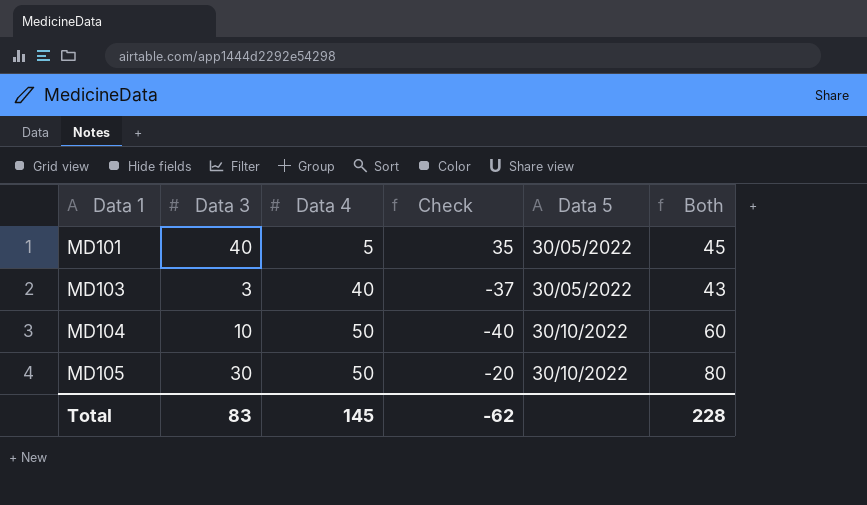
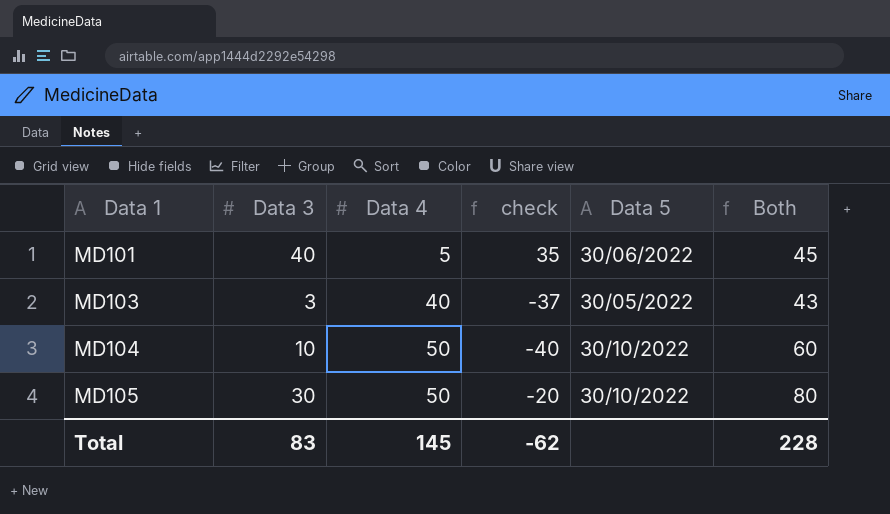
column name: Check -> check
MD101 | Data 5: 30/05/2022 -> 30/06/2022

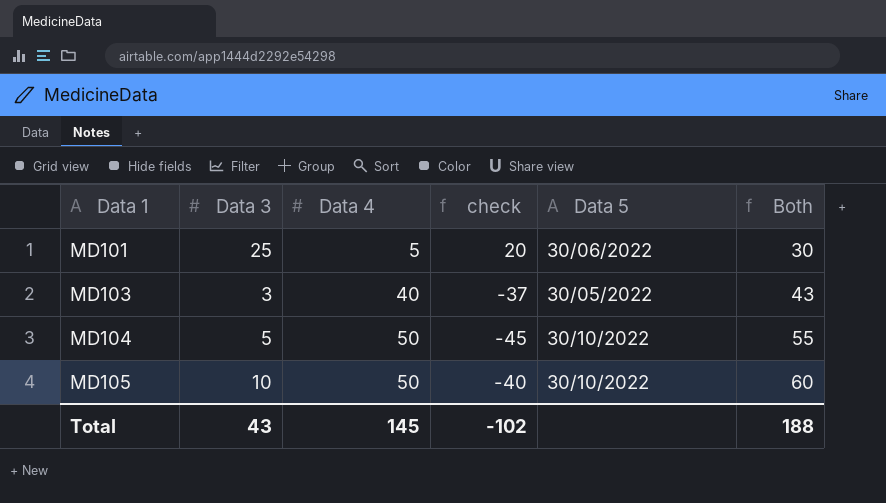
MD101 | Data 3: 40 -> 25
MD101 | check: 35 -> 20
MD101 | Both: 45 -> 30
MD104 | Data 3: 10 -> 5
MD104 | check: -40 -> -45
MD104 | Both: 60 -> 55
MD105 | Data 3: 30 -> 10
MD105 | check: -20 -> -40
MD105 | Both: 80 -> 60
Total | Data 3: 83 -> 43
Total | check: -62 -> -102
Total | Both: 228 -> 188

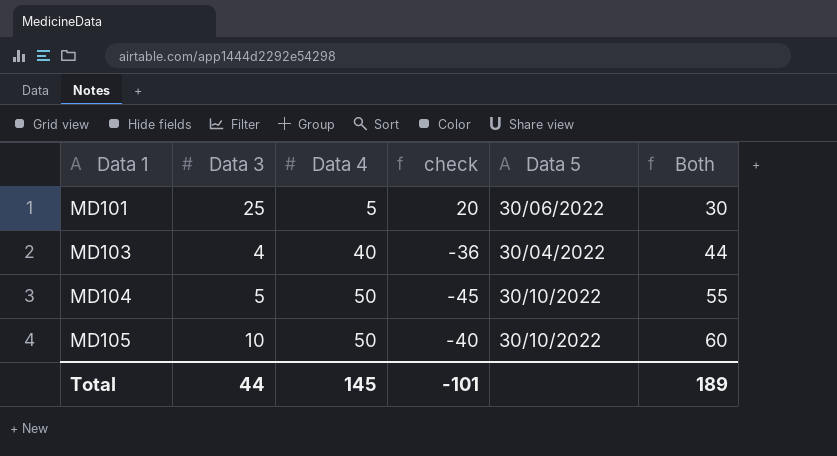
MD103 | Data 3: 3 -> 4
MD103 | check: -37 -> -36
MD103 | Data 5: 30/05/2022 -> 30/04/2022
MD103 | Both: 43 -> 44
Total | Data 3: 43 -> 44
Total | check: -102 -> -101
Total | Both: 188 -> 189

